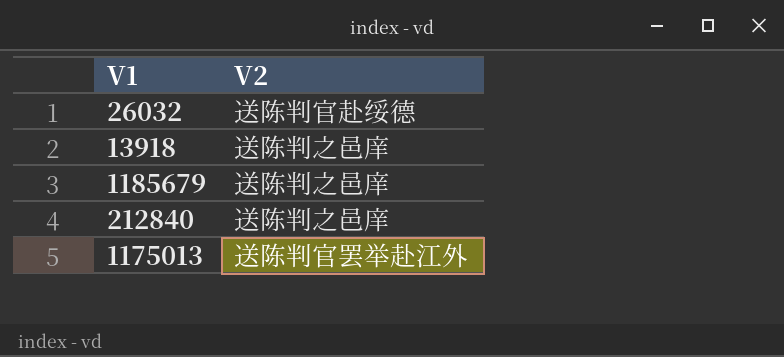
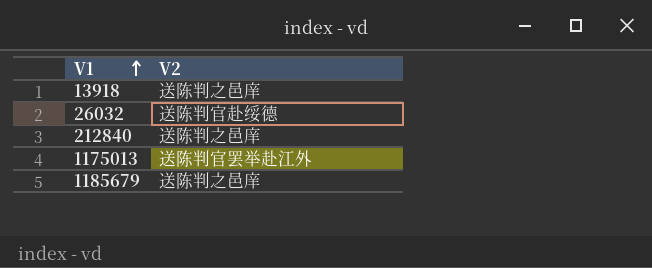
row order: none -> V1 ascending

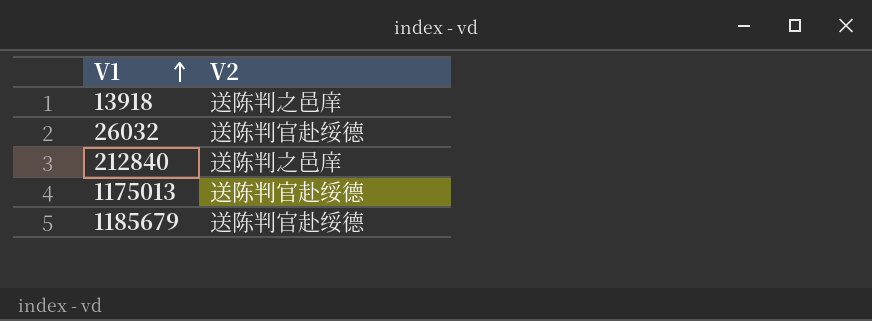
1175013 | V2: 送陈判官罢举赴江外 -> 送陈判官赴绥德
1185679 | V2: 送陈判之邑庠 -> 送陈判官赴绥德

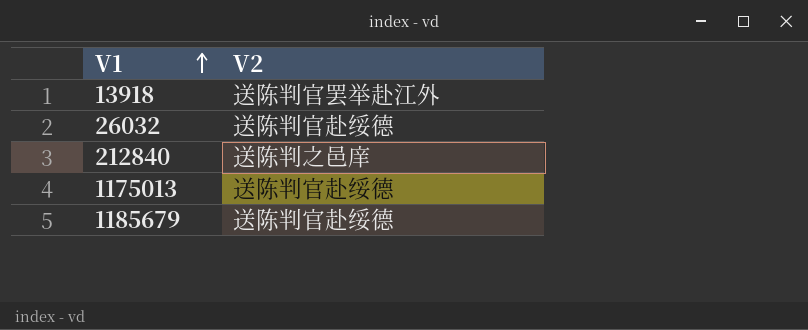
13918 | V2: 送陈判之邑庠 -> 送陈判官罢举赴江外

